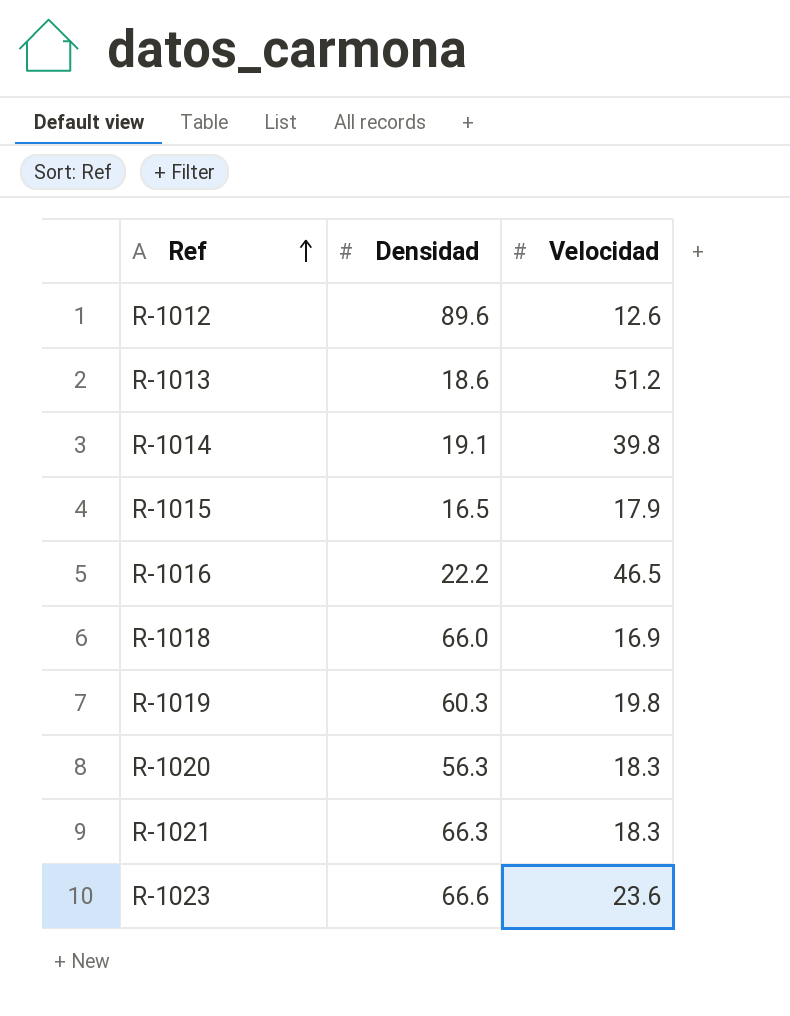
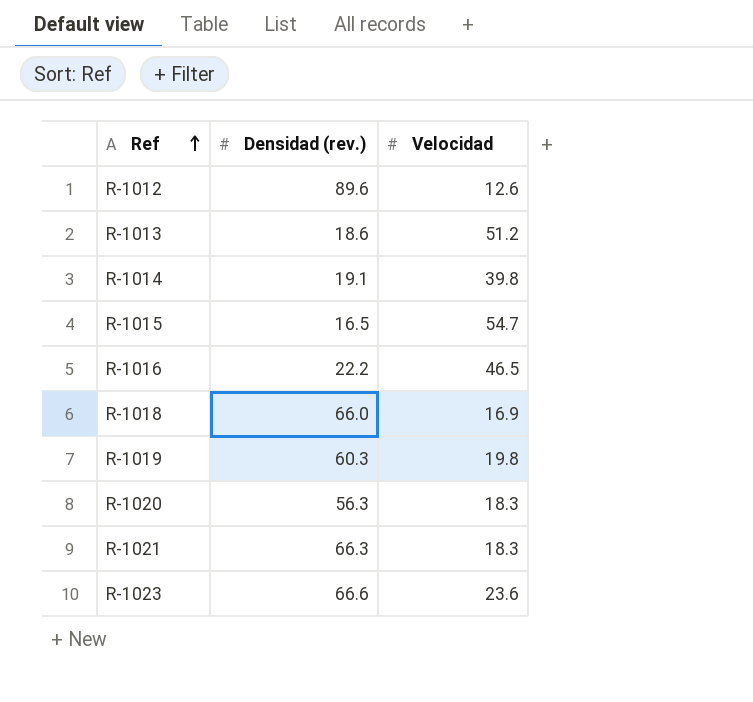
column name: Densidad -> Densidad (rev.)
R-1015 | Velocidad: 17.9 -> 54.7

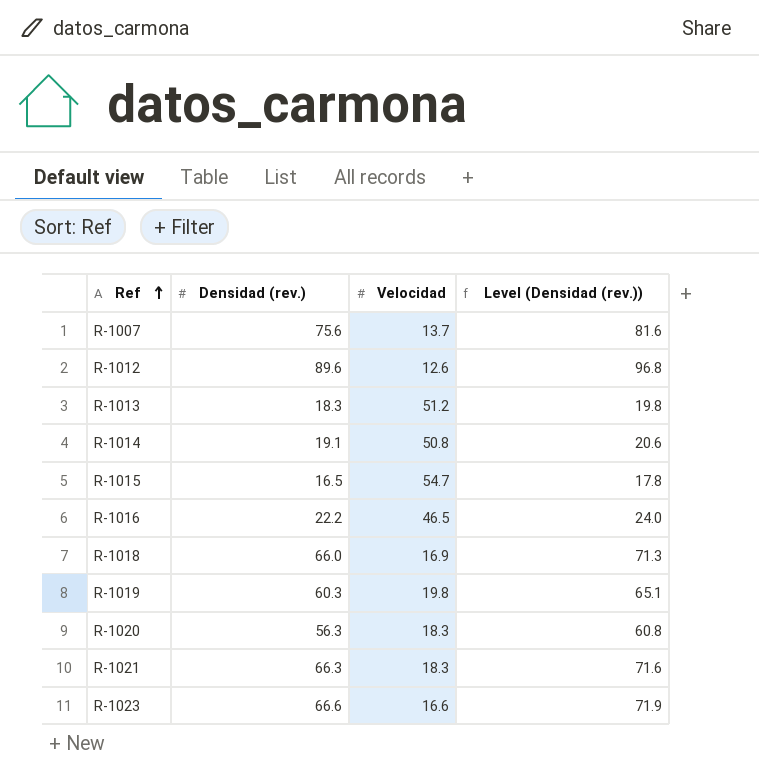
column Level (Densidad (rev.)) | formula: none -> [Densidad (rev.)] * 1.08
row R-1007: none -> 75.6 | 13.7 | 81.6
R-1013 | Densidad (rev.): 18.6 -> 18.3
R-1014 | Velocidad: 39.8 -> 50.8
R-1023 | Velocidad: 23.6 -> 16.6

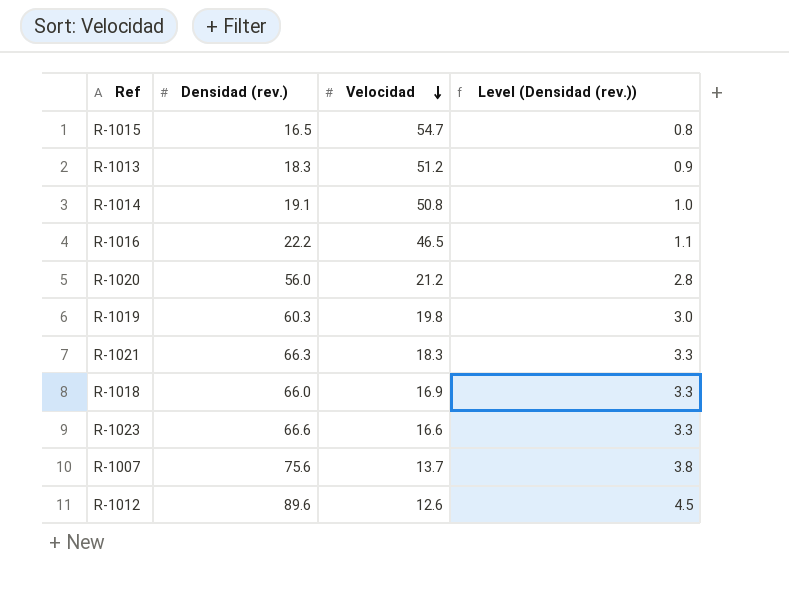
row order: Ref ascending -> Velocidad descending
column Level (Densidad (rev.)) | formula: [Densidad (rev.)] * 1.08 -> [Densidad (rev.)] * 0.05
R-1020 | Densidad (rev.): 56.3 -> 56.0
R-1020 | Velocidad: 18.3 -> 21.2

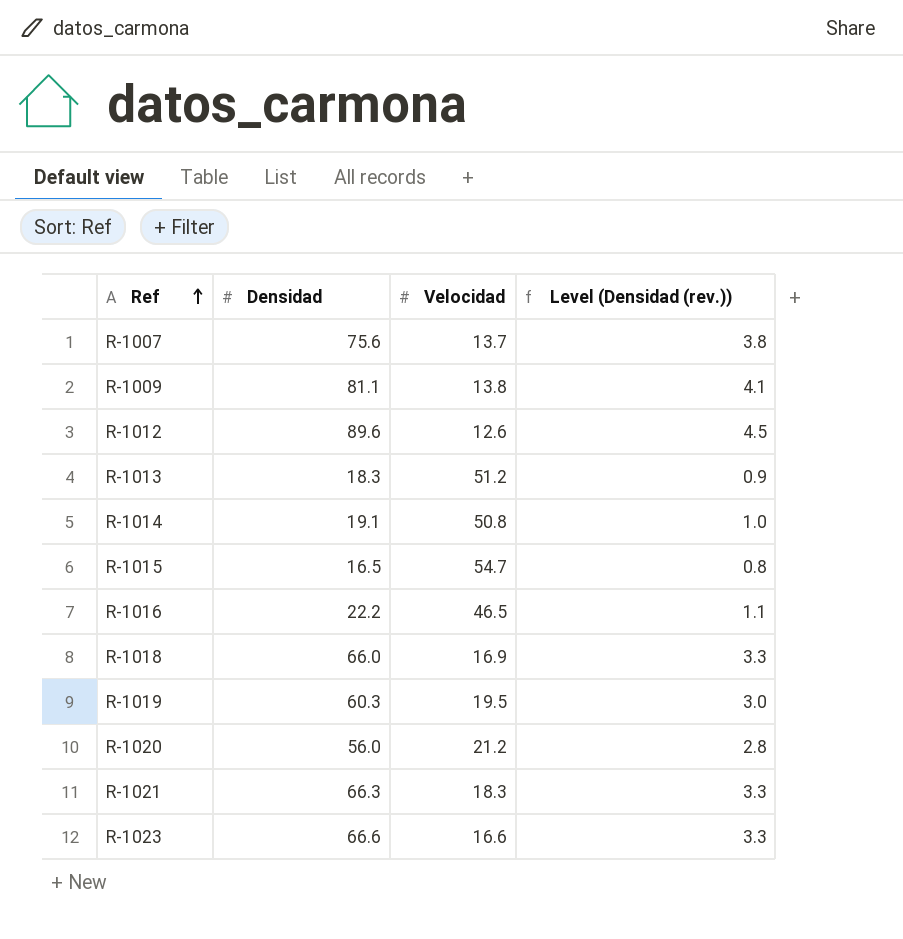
row order: Velocidad descending -> Ref ascending
column name: Densidad (rev.) -> Densidad
row R-1009: none -> 81.1 | 13.8 | 4.1
R-1019 | Velocidad: 19.8 -> 19.5

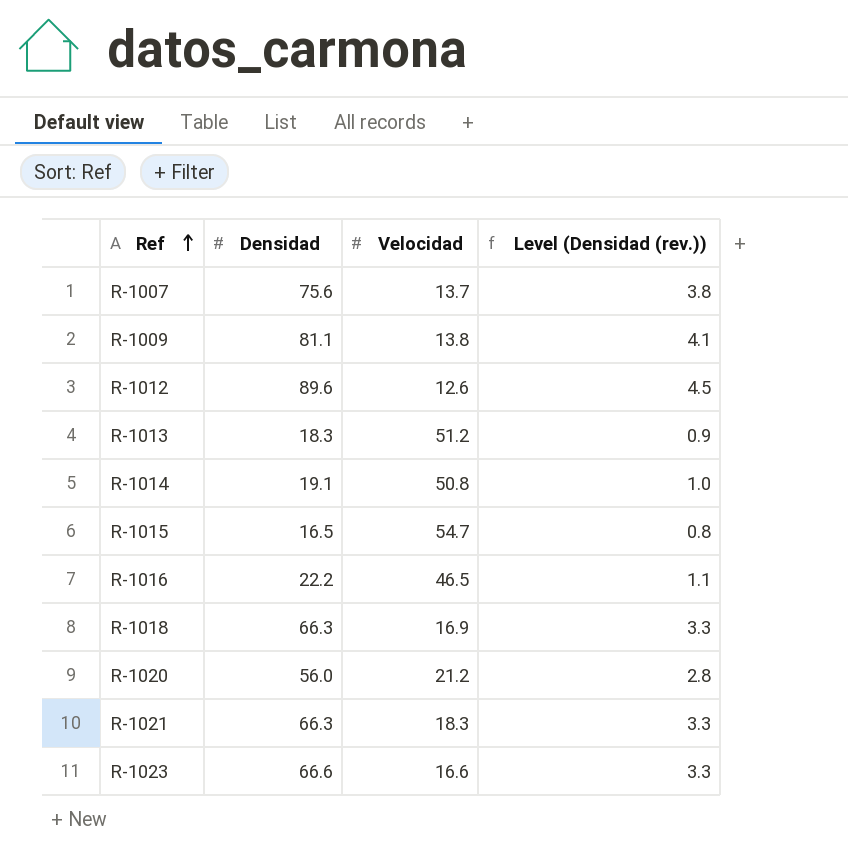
row R-1019: 60.3 | 19.5 | 3.0 -> none
R-1018 | Densidad: 66.0 -> 66.3

